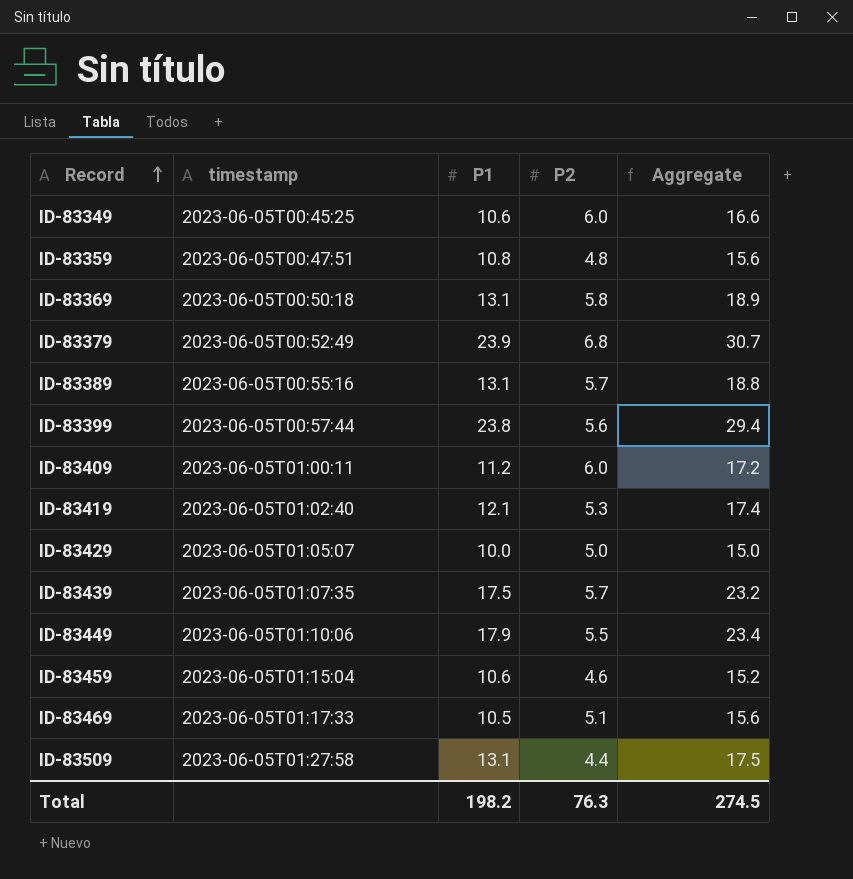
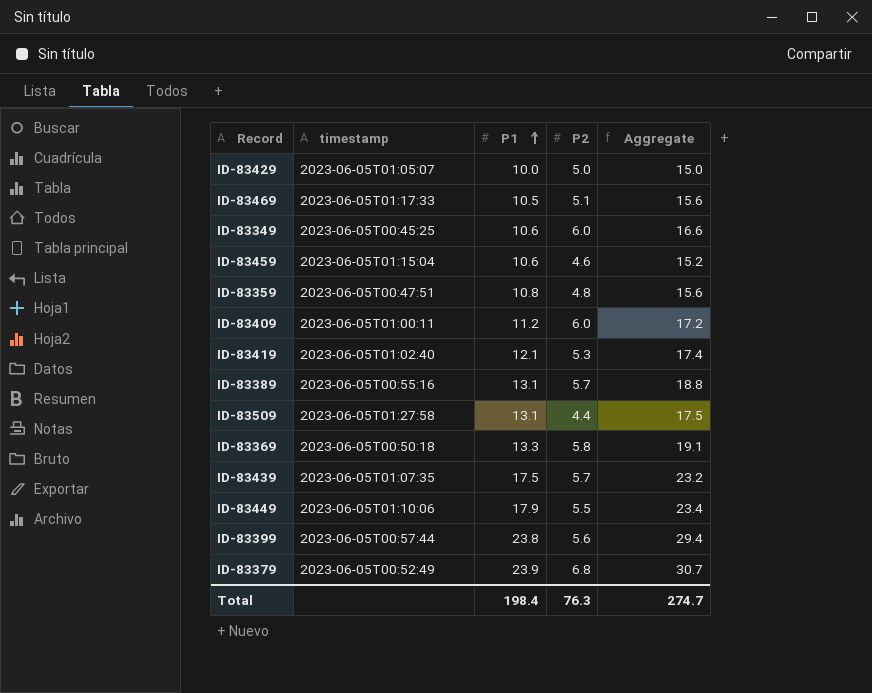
row order: Record ascending -> P1 ascending
ID-83369 | P1: 13.1 -> 13.3
ID-83369 | Aggregate: 18.9 -> 19.1
Total | P1: 198.2 -> 198.4
Total | Aggregate: 274.5 -> 274.7

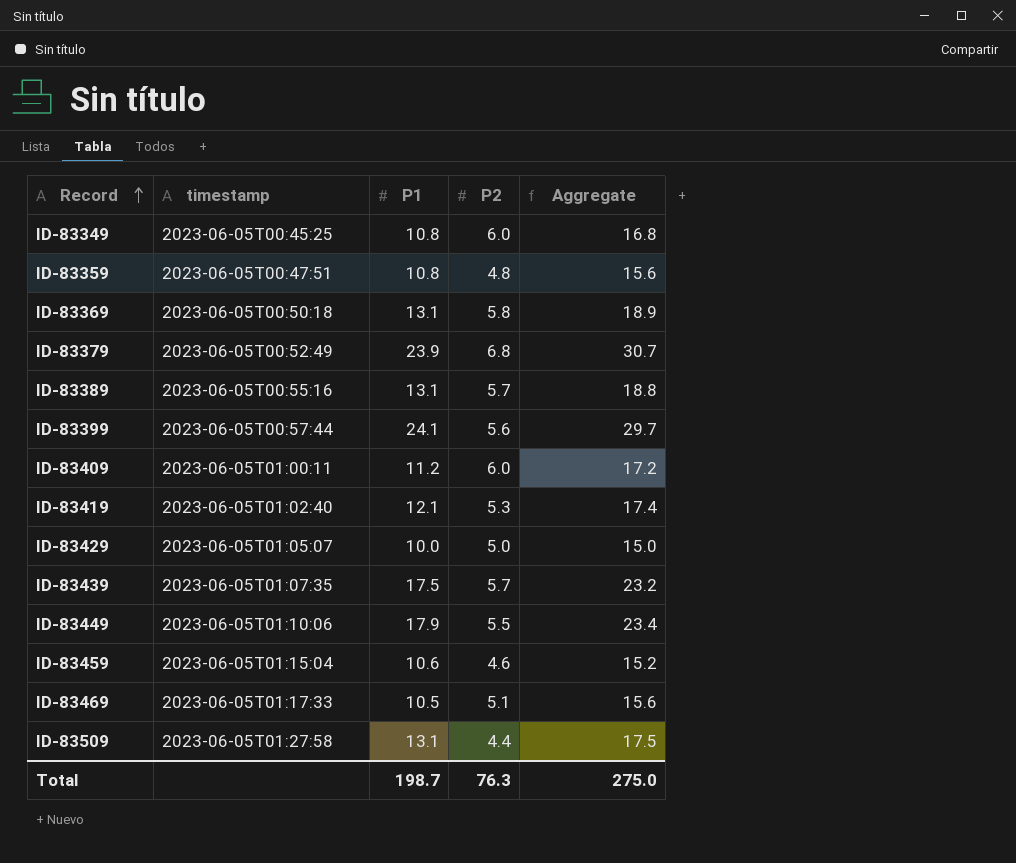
row order: P1 ascending -> Record ascending
ID-83349 | P1: 10.6 -> 10.8
ID-83349 | Aggregate: 16.6 -> 16.8
ID-83369 | P1: 13.3 -> 13.1
ID-83369 | Aggregate: 19.1 -> 18.9
ID-83399 | P1: 23.8 -> 24.1
ID-83399 | Aggregate: 29.4 -> 29.7
Total | P1: 198.4 -> 198.7
Total | Aggregate: 274.7 -> 275.0

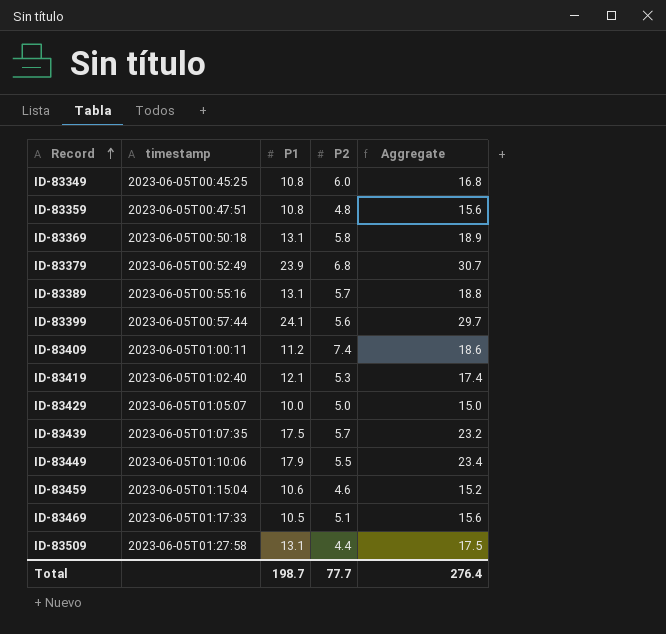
ID-83409 | P2: 6.0 -> 7.4
ID-83409 | Aggregate: 17.2 -> 18.6
Total | P2: 76.3 -> 77.7
Total | Aggregate: 275.0 -> 276.4

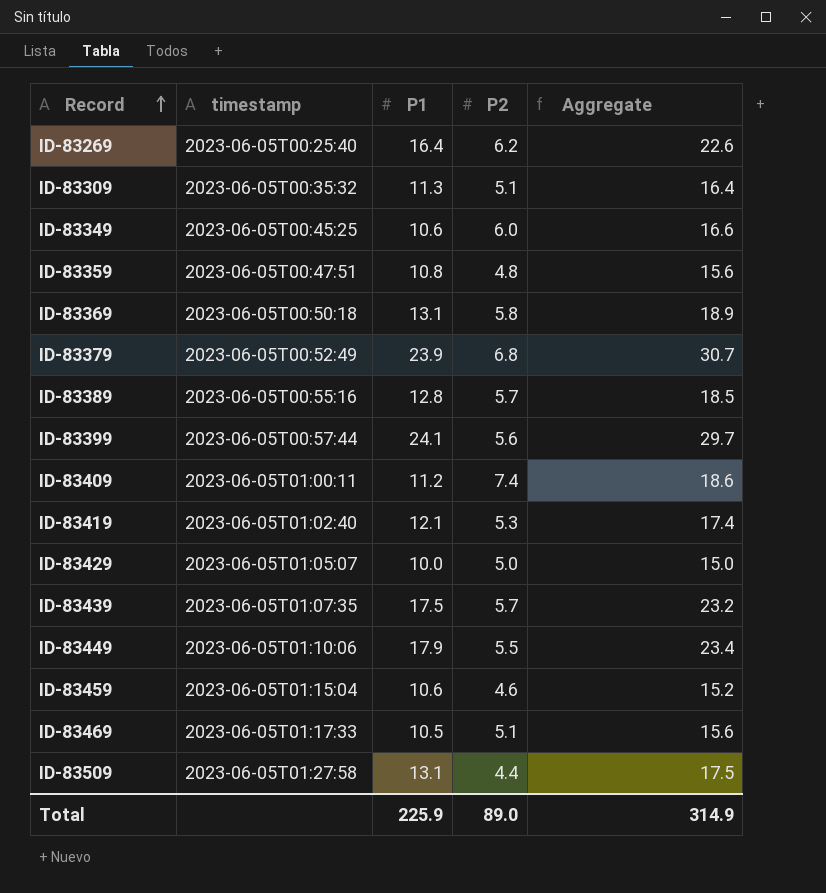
row ID-83269: none -> 2023-06-05T00:25:40 | 16.4 | 6.2 | 22.6
row ID-83309: none -> 2023-06-05T00:35:32 | 11.3 | 5.1 | 16.4
ID-83349 | P1: 10.8 -> 10.6
ID-83349 | Aggregate: 16.8 -> 16.6
ID-83389 | P1: 13.1 -> 12.8
ID-83389 | Aggregate: 18.8 -> 18.5
Total | P1: 198.7 -> 225.9
Total | P2: 77.7 -> 89.0
Total | Aggregate: 276.4 -> 314.9

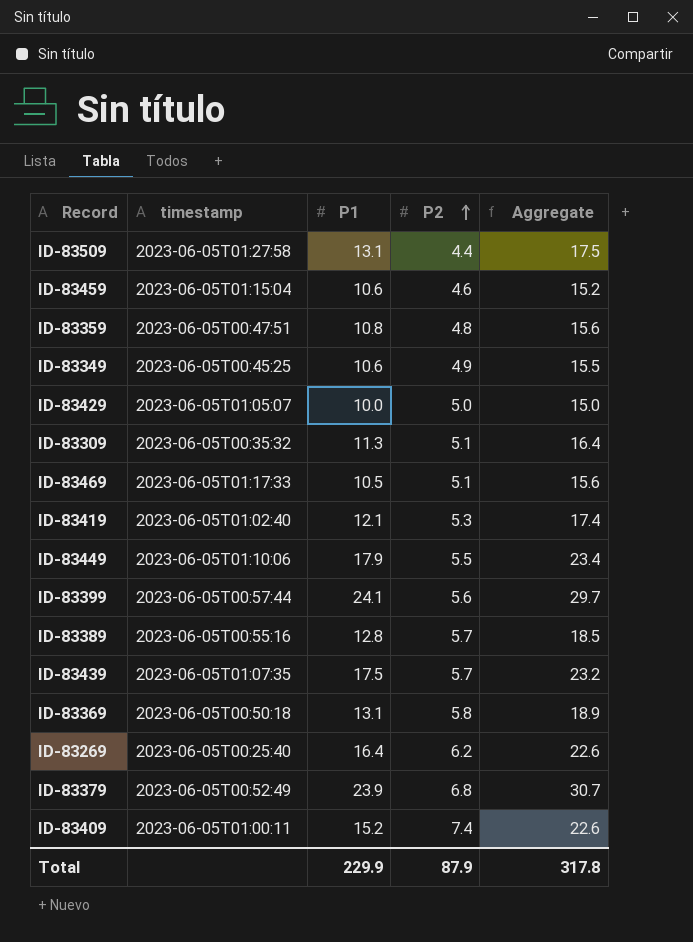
row order: Record ascending -> P2 ascending
ID-83349 | P2: 6.0 -> 4.9
ID-83349 | Aggregate: 16.6 -> 15.5
ID-83409 | P1: 11.2 -> 15.2
ID-83409 | Aggregate: 18.6 -> 22.6
Total | P1: 225.9 -> 229.9
Total | P2: 89.0 -> 87.9
Total | Aggregate: 314.9 -> 317.8

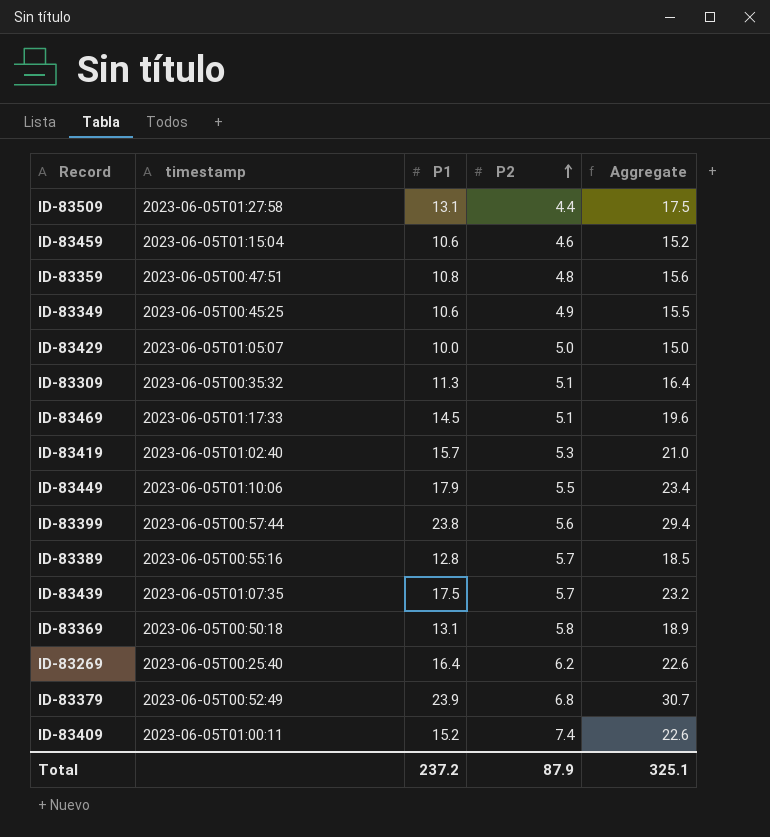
ID-83469 | P1: 10.5 -> 14.5
ID-83469 | Aggregate: 15.6 -> 19.6
ID-83419 | P1: 12.1 -> 15.7
ID-83419 | Aggregate: 17.4 -> 21.0
ID-83399 | P1: 24.1 -> 23.8
ID-83399 | Aggregate: 29.7 -> 29.4
Total | P1: 229.9 -> 237.2
Total | Aggregate: 317.8 -> 325.1

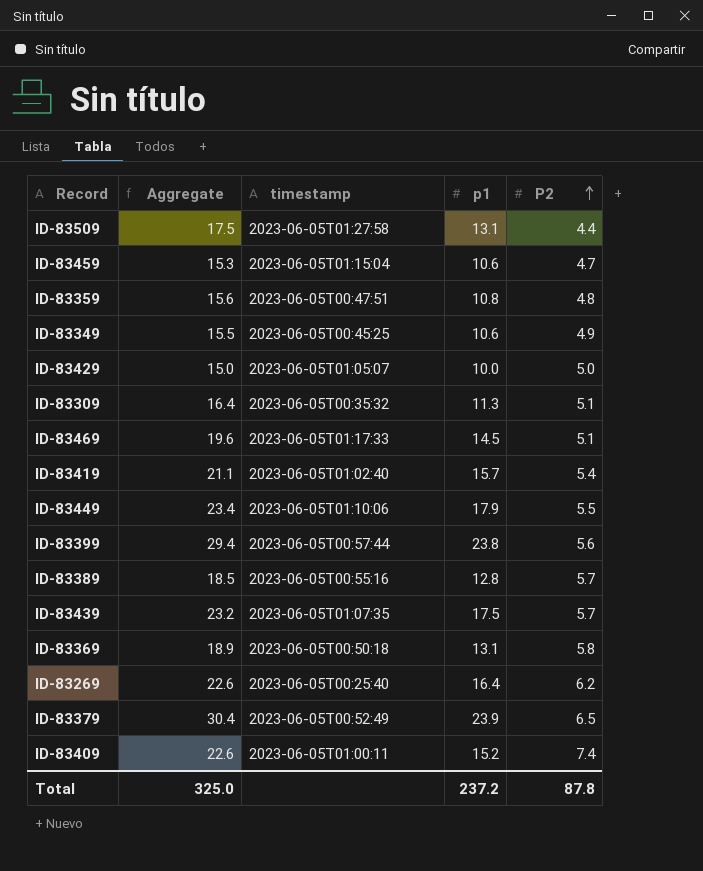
column Aggregate | position: 5 -> 2
column name: P1 -> p1
ID-83459 | Aggregate: 15.2 -> 15.3
ID-83459 | P2: 4.6 -> 4.7
ID-83419 | Aggregate: 21.0 -> 21.1
ID-83419 | P2: 5.3 -> 5.4
ID-83379 | Aggregate: 30.7 -> 30.4
ID-83379 | P2: 6.8 -> 6.5
Total | Aggregate: 325.1 -> 325.0
Total | P2: 87.9 -> 87.8

